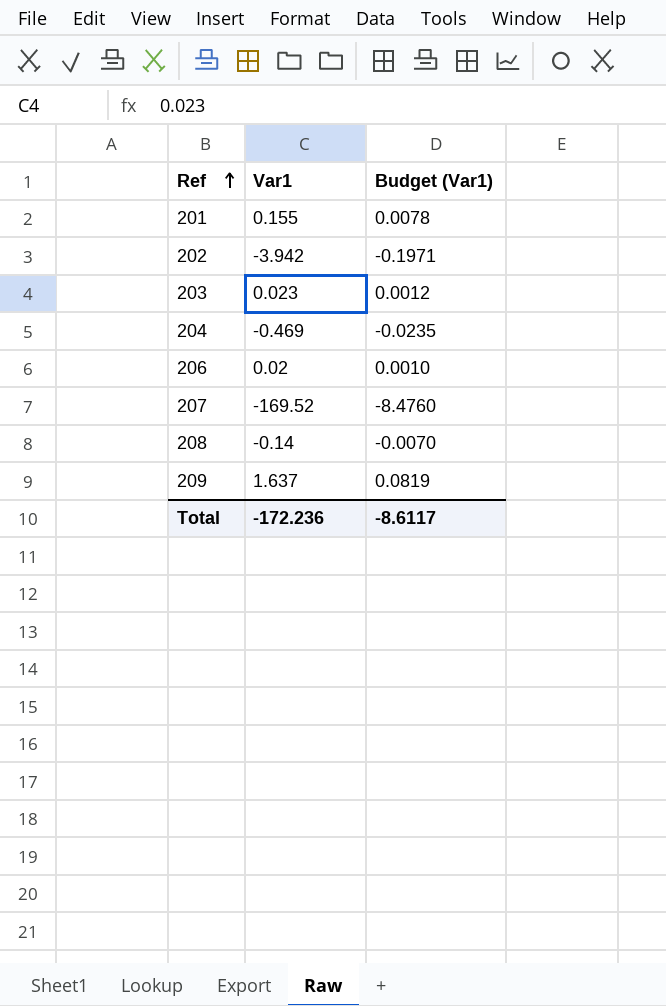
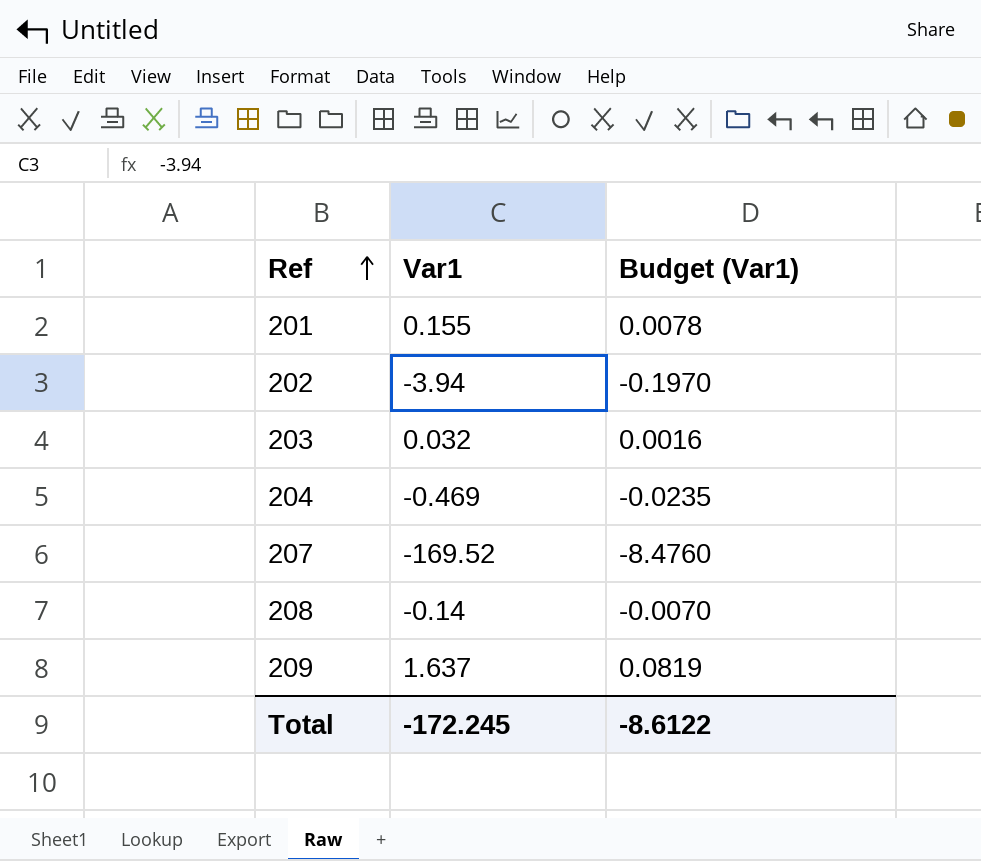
row 206: 0.02 | 0.0010 -> none
202 | Var1: -3.942 -> -3.94
202 | Budget (Var1): -0.1971 -> -0.1970
203 | Var1: 0.023 -> 0.032
203 | Budget (Var1): 0.0012 -> 0.0016
Total | Var1: -172.236 -> -172.245
Total | Budget (Var1): -8.6117 -> -8.6122

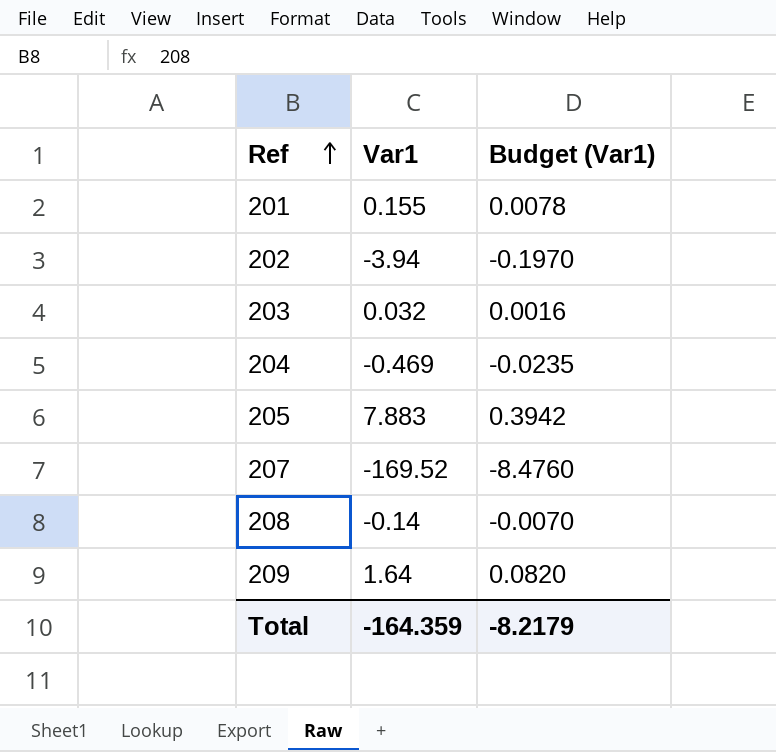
row 205: none -> 7.883 | 0.3942
209 | Var1: 1.637 -> 1.64
209 | Budget (Var1): 0.0819 -> 0.0820
Total | Var1: -172.245 -> -164.359
Total | Budget (Var1): -8.6122 -> -8.2179

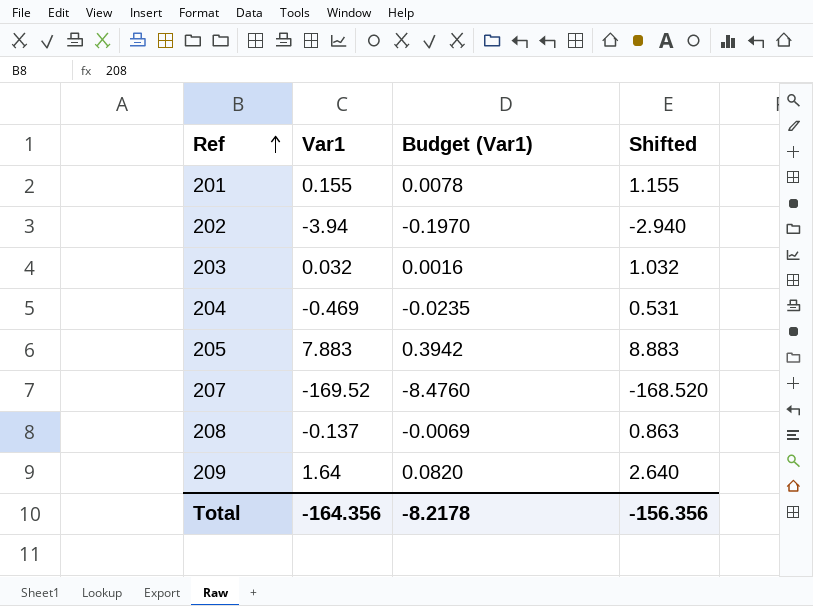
column Shifted | formula: none -> [Var1] + 1
208 | Var1: -0.14 -> -0.137
208 | Budget (Var1): -0.0070 -> -0.0069
Total | Var1: -164.359 -> -164.356
Total | Budget (Var1): -8.2179 -> -8.2178

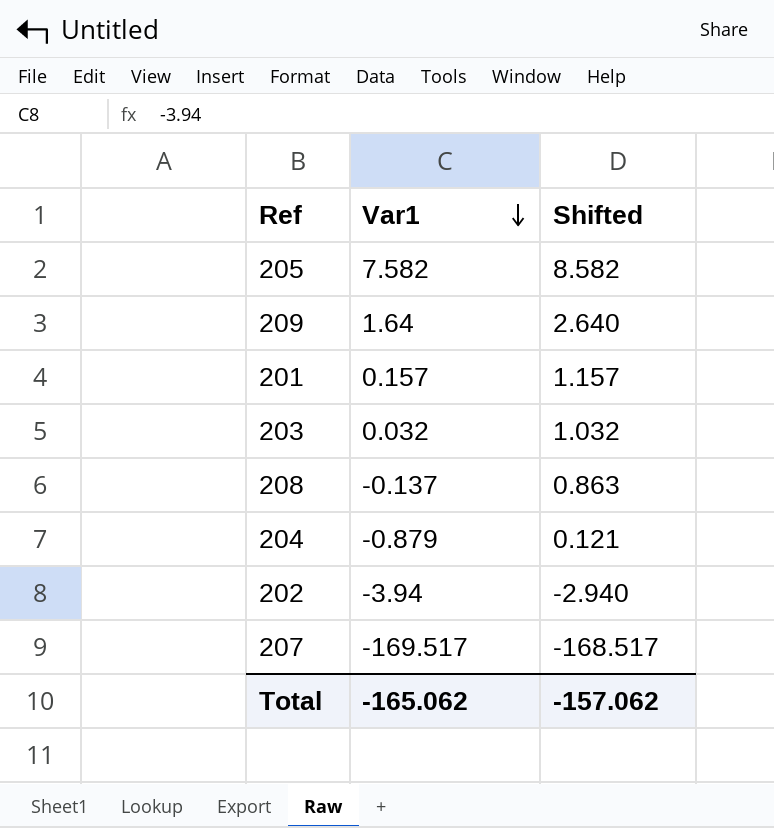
row order: Ref ascending -> Var1 descending
column Budget (Var1) | formula: [Var1] * 0.05 -> none
205 | Var1: 7.883 -> 7.582
205 | Shifted: 8.883 -> 8.582
201 | Var1: 0.155 -> 0.157
201 | Shifted: 1.155 -> 1.157
204 | Var1: -0.469 -> -0.879
204 | Shifted: 0.531 -> 0.121
207 | Var1: -169.52 -> -169.517
207 | Shifted: -168.520 -> -168.517
Total | Var1: -164.356 -> -165.062
Total | Shifted: -156.356 -> -157.062

